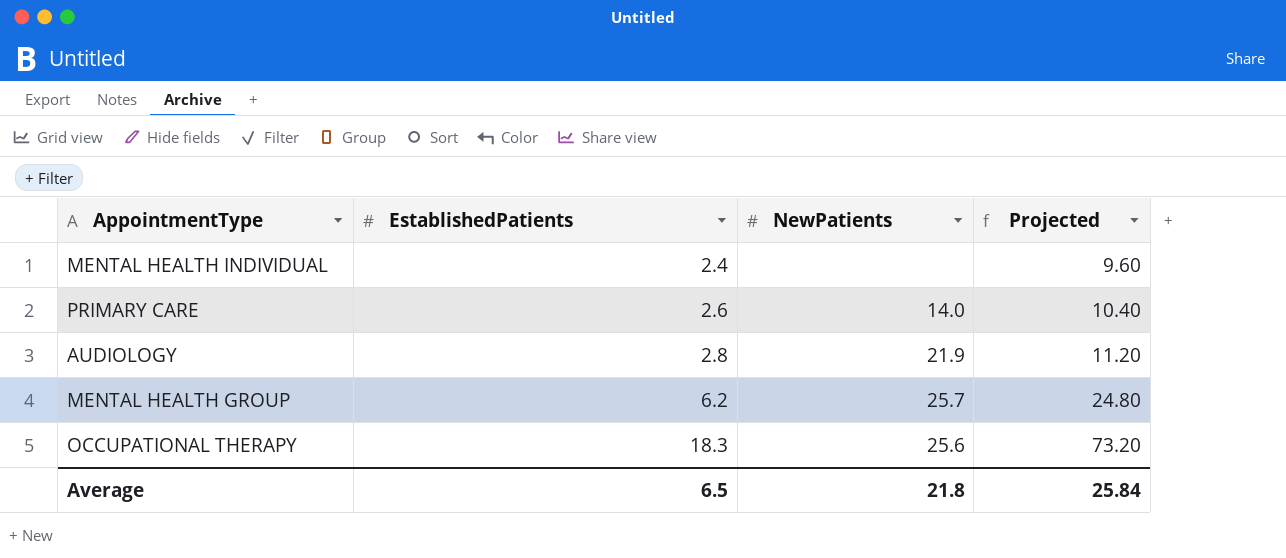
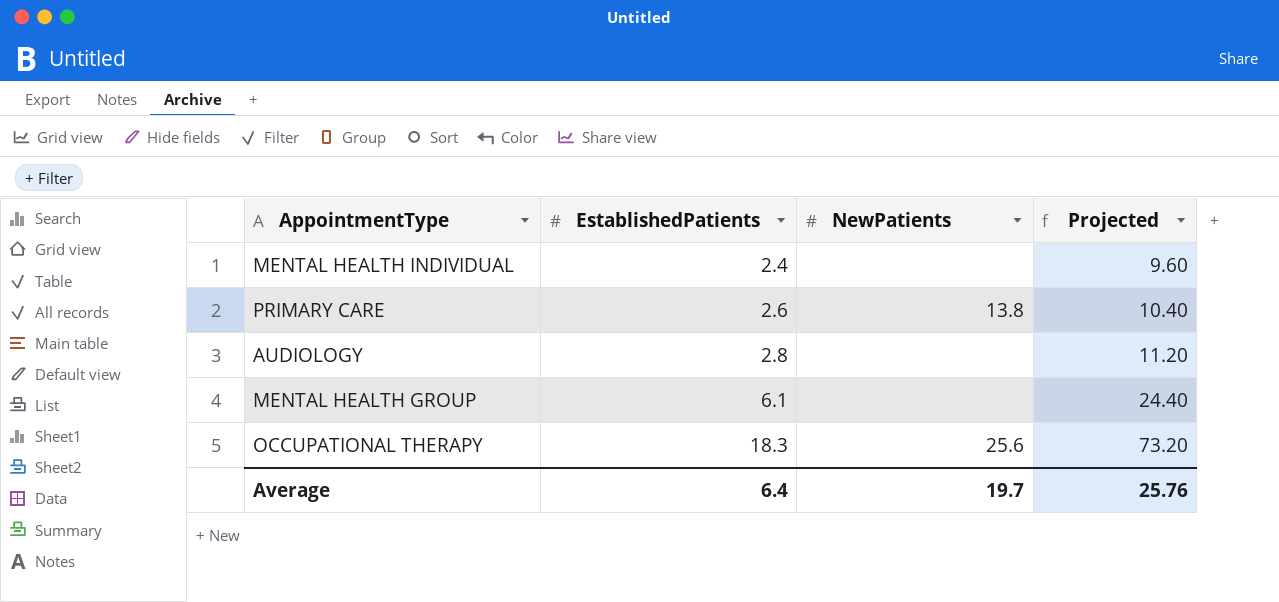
PRIMARY CARE | NewPatients: 14.0 -> 13.8
AUDIOLOGY | NewPatients: 21.9 -> none
MENTAL HEALTH GROUP | EstablishedPatients: 6.2 -> 6.1
MENTAL HEALTH GROUP | NewPatients: 25.7 -> none
MENTAL HEALTH GROUP | Projected: 24.80 -> 24.40
Average | EstablishedPatients: 6.5 -> 6.4
Average | NewPatients: 21.8 -> 19.7
Average | Projected: 25.84 -> 25.76

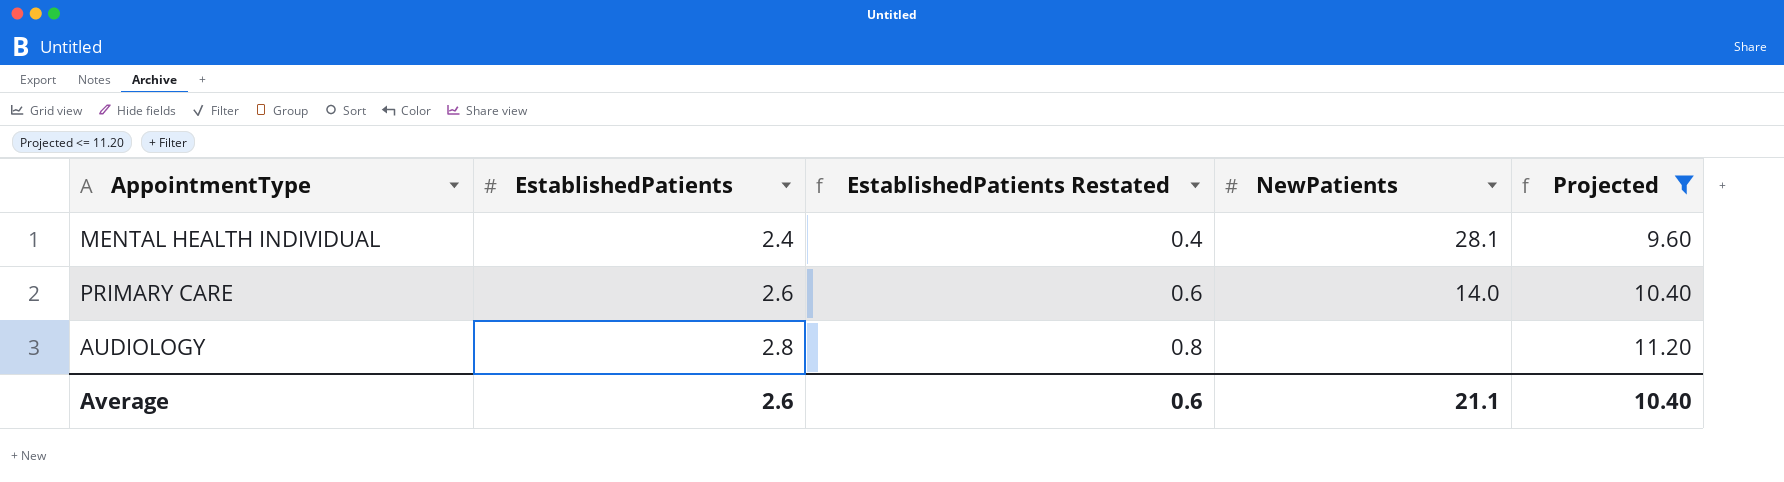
filter: none -> Projected <= 11.20
column EstablishedPatients Restated | formula: none -> [EstablishedPatients] - 2
MENTAL HEALTH INDIVIDUAL | NewPatients: none -> 28.1
PRIMARY CARE | NewPatients: 13.8 -> 14.0
Average | EstablishedPatients: 6.4 -> 2.6
Average | NewPatients: 19.7 -> 21.1
Average | Projected: 25.76 -> 10.40

